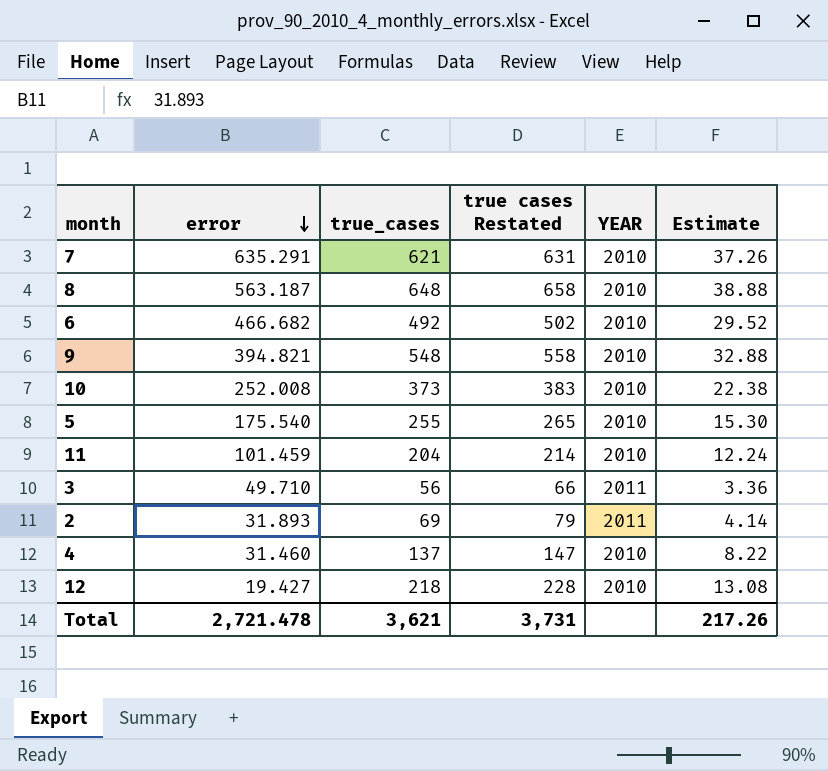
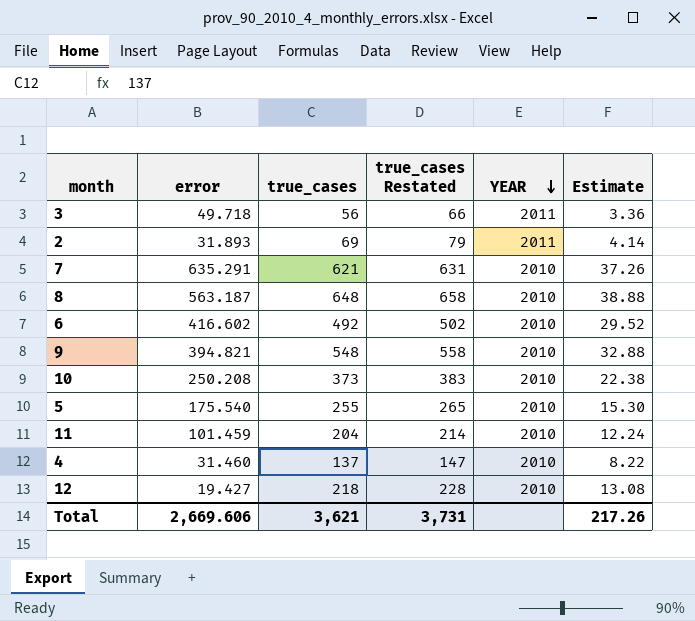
row order: error descending -> YEAR descending
column name: true cases Restated -> true_cases Restated
3 | error: 49.710 -> 49.718
6 | error: 466.682 -> 416.602
10 | error: 252.008 -> 250.208
Total | error: 2,721.478 -> 2,669.606

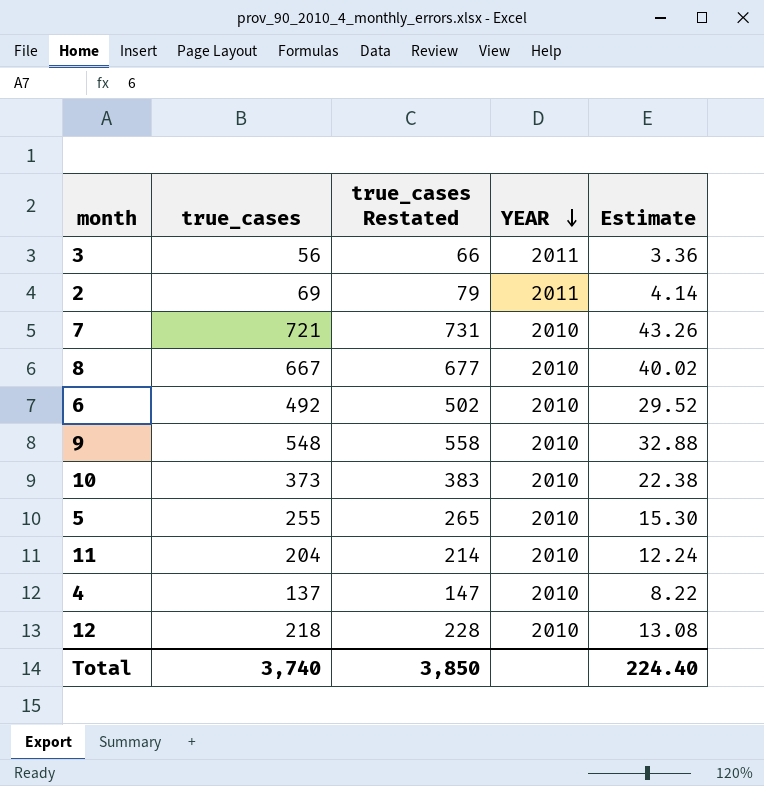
column error | position: 2 -> none
7 | true_cases: 621 -> 721
7 | true_cases Restated: 631 -> 731
7 | Estimate: 37.26 -> 43.26
8 | true_cases: 648 -> 667
8 | true_cases Restated: 658 -> 677
8 | Estimate: 38.88 -> 40.02
Total | true_cases: 3,621 -> 3,740
Total | true_cases Restated: 3,731 -> 3,850
Total | Estimate: 217.26 -> 224.40

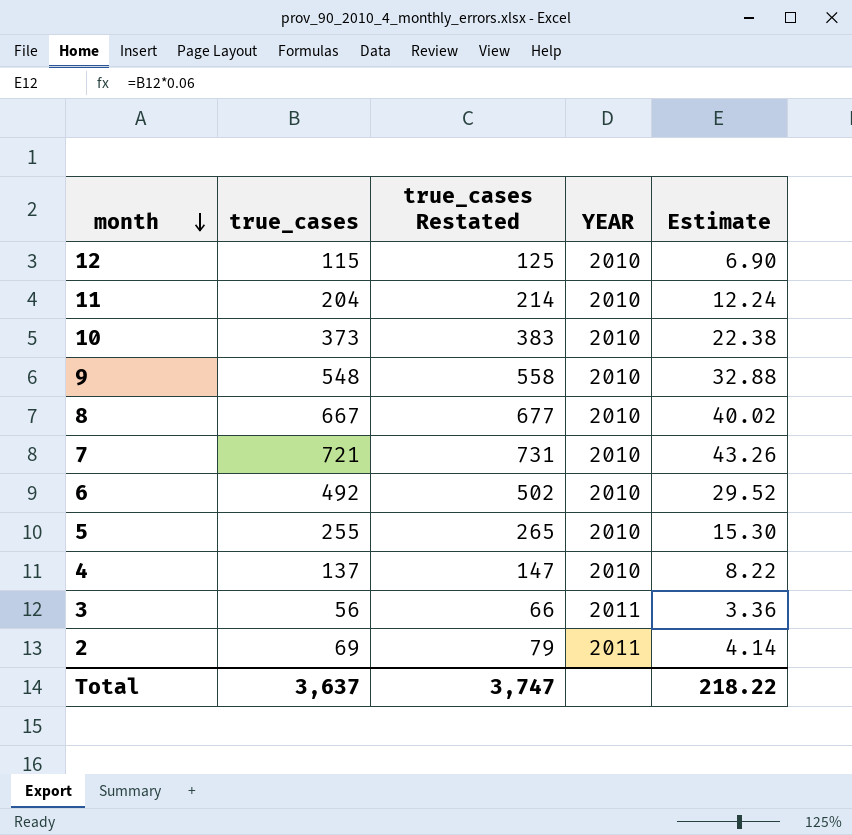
row order: YEAR descending -> month descending
12 | true_cases: 218 -> 115
12 | true_cases Restated: 228 -> 125
12 | Estimate: 13.08 -> 6.90
Total | true_cases: 3,740 -> 3,637
Total | true_cases Restated: 3,850 -> 3,747
Total | Estimate: 224.40 -> 218.22

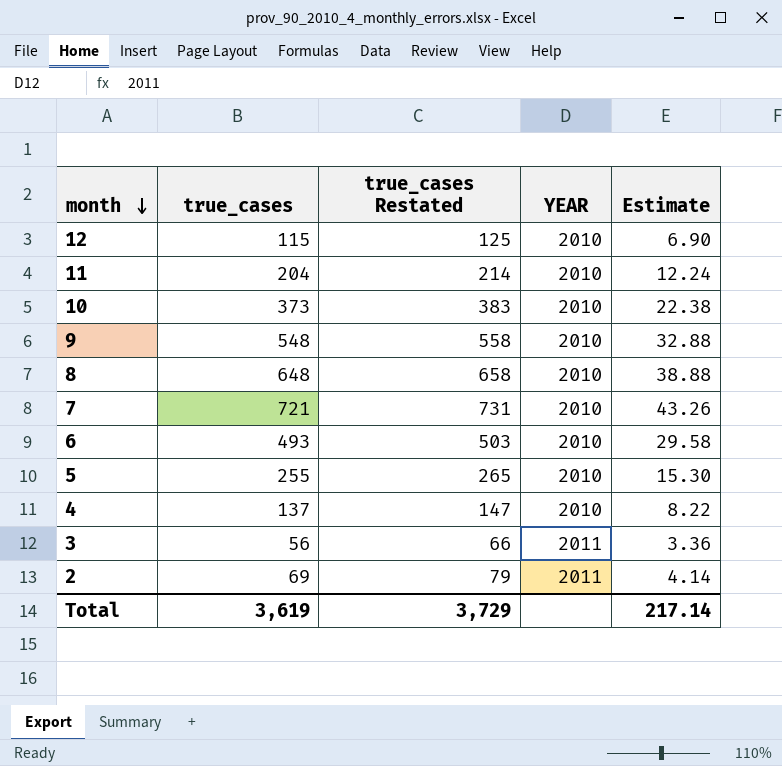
8 | true_cases: 667 -> 648
8 | true_cases Restated: 677 -> 658
8 | Estimate: 40.02 -> 38.88
6 | true_cases: 492 -> 493
6 | true_cases Restated: 502 -> 503
6 | Estimate: 29.52 -> 29.58
Total | true_cases: 3,637 -> 3,619
Total | true_cases Restated: 3,747 -> 3,729
Total | Estimate: 218.22 -> 217.14

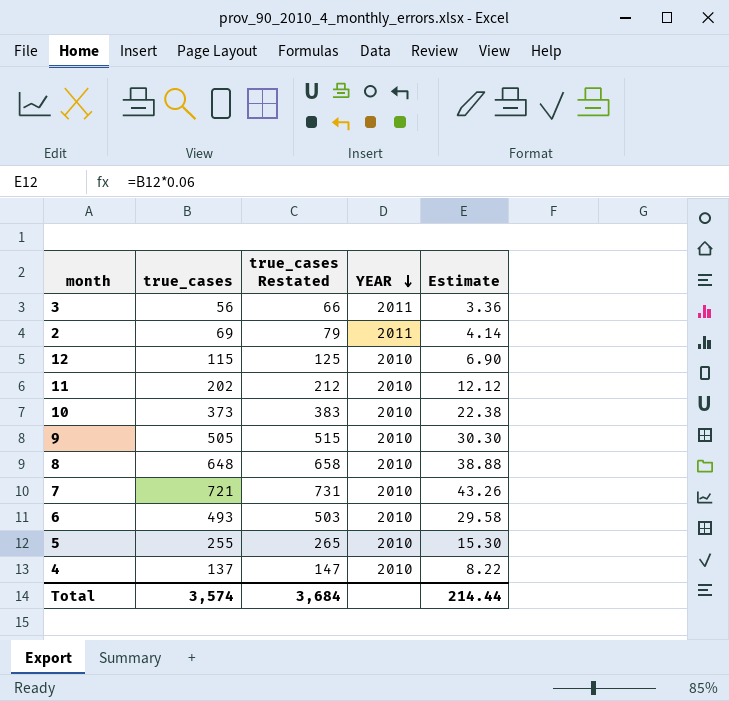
row order: month descending -> YEAR descending
11 | true_cases: 204 -> 202
11 | true_cases Restated: 214 -> 212
11 | Estimate: 12.24 -> 12.12
9 | true_cases: 548 -> 505
9 | true_cases Restated: 558 -> 515
9 | Estimate: 32.88 -> 30.30
Total | true_cases: 3,619 -> 3,574
Total | true_cases Restated: 3,729 -> 3,684
Total | Estimate: 217.14 -> 214.44

